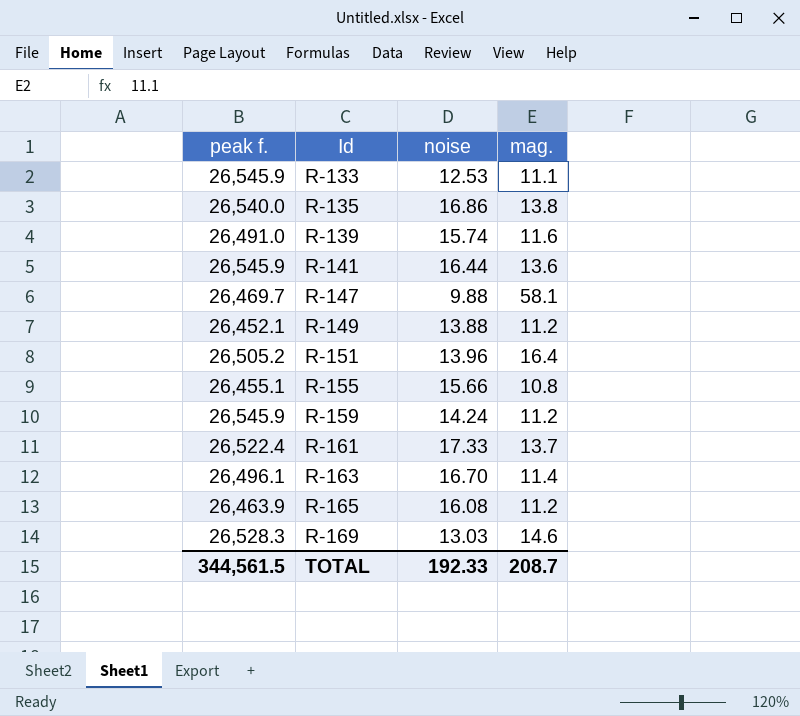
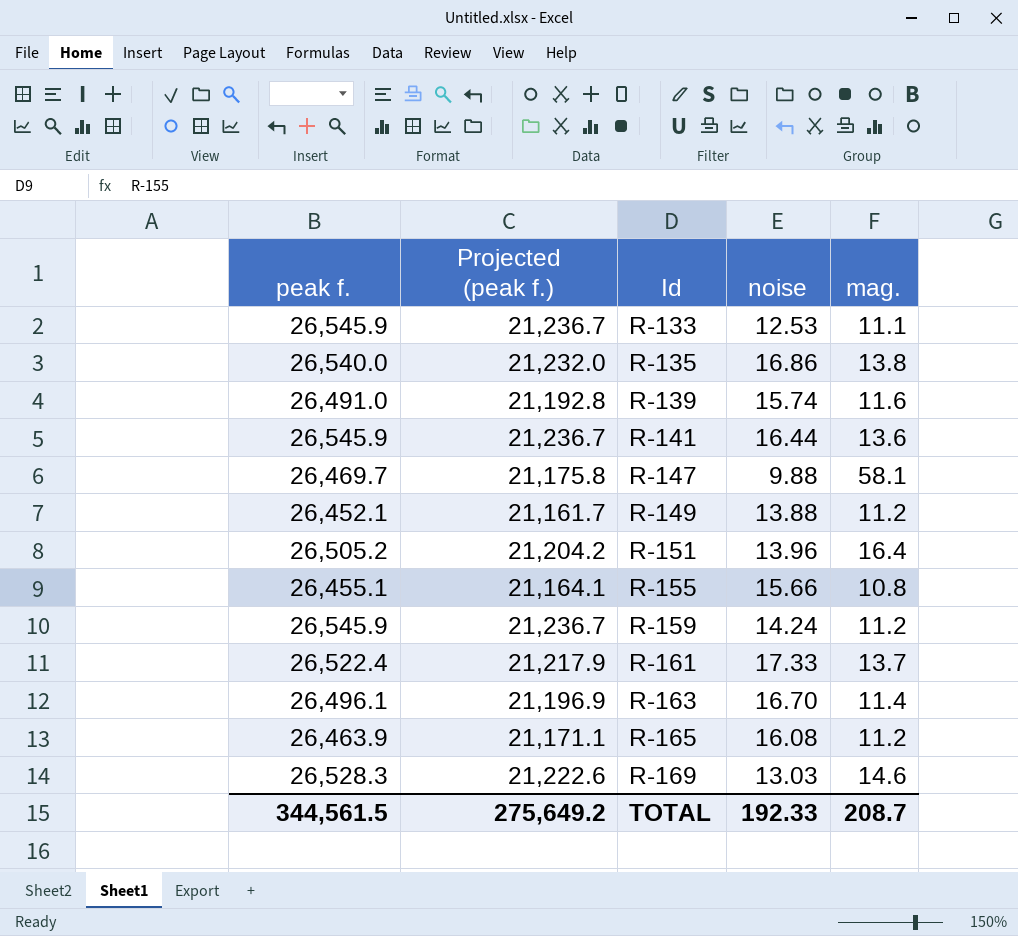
column Projected (peak f.) | formula: none -> [peak f.] * 0.8

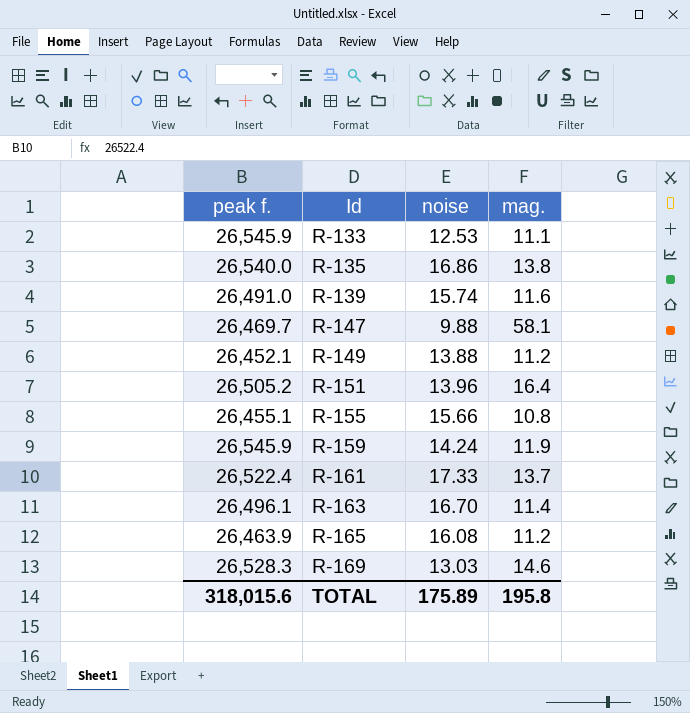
column Projected (peak f.) | formula: [peak f.] * 0.8 -> none
row R-141: 26,545.9 | 21,236.7 | 16.44 | 13.6 -> none
R-159 | mag.: 11.2 -> 11.9
TOTAL | peak f.: 344,561.5 -> 318,015.6
TOTAL | noise: 192.33 -> 175.89
TOTAL | mag.: 208.7 -> 195.8

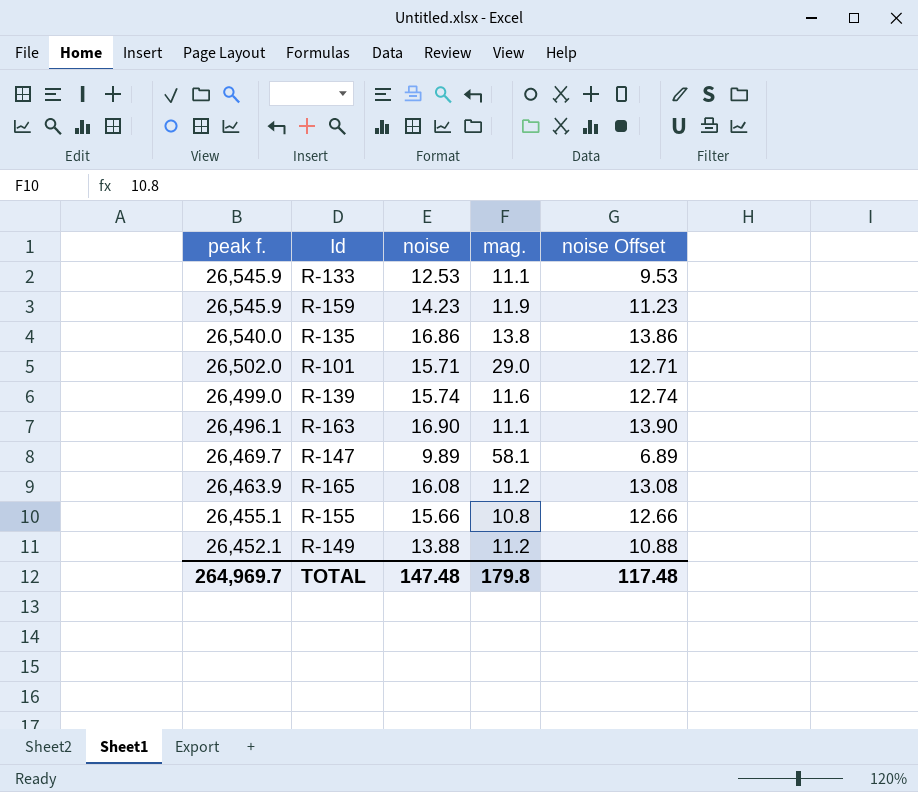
row order: Id ascending -> peak f. descending
column noise Offset | formula: none -> [noise] - 3
row R-151: 26,505.2 | 13.96 | 16.4 -> none
row R-161: 26,522.4 | 17.33 | 13.7 -> none
row R-169: 26,528.3 | 13.03 | 14.6 -> none
R-159 | noise: 14.24 -> 14.23
row R-101: none -> 26,502.0 | 15.71 | 29.0 | 12.71
R-139 | peak f.: 26,491.0 -> 26,499.0
R-163 | noise: 16.70 -> 16.90
R-163 | mag.: 11.4 -> 11.1
R-147 | noise: 9.88 -> 9.89
TOTAL | peak f.: 318,015.6 -> 264,969.7
TOTAL | noise: 175.89 -> 147.48
TOTAL | mag.: 195.8 -> 179.8

